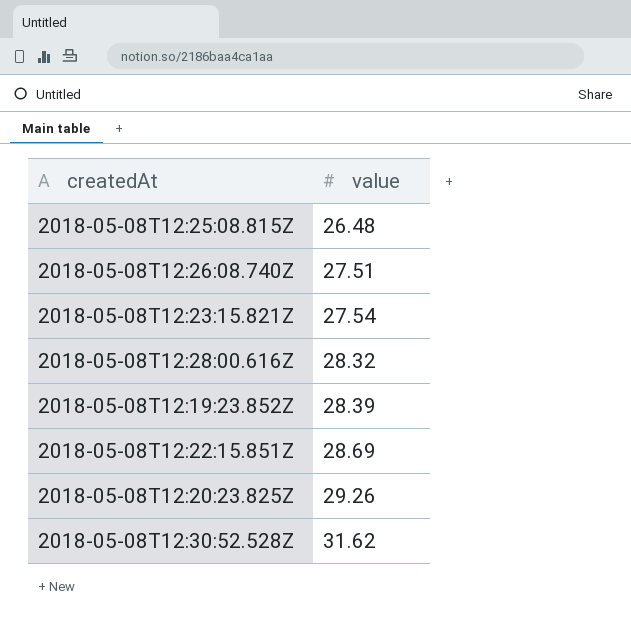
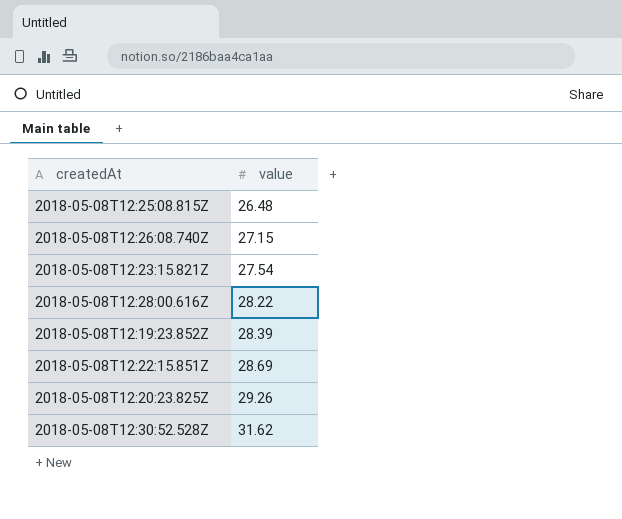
2018-05-08T12:26:08.740Z | value: 27.51 -> 27.15
2018-05-08T12:28:00.616Z | value: 28.32 -> 28.22

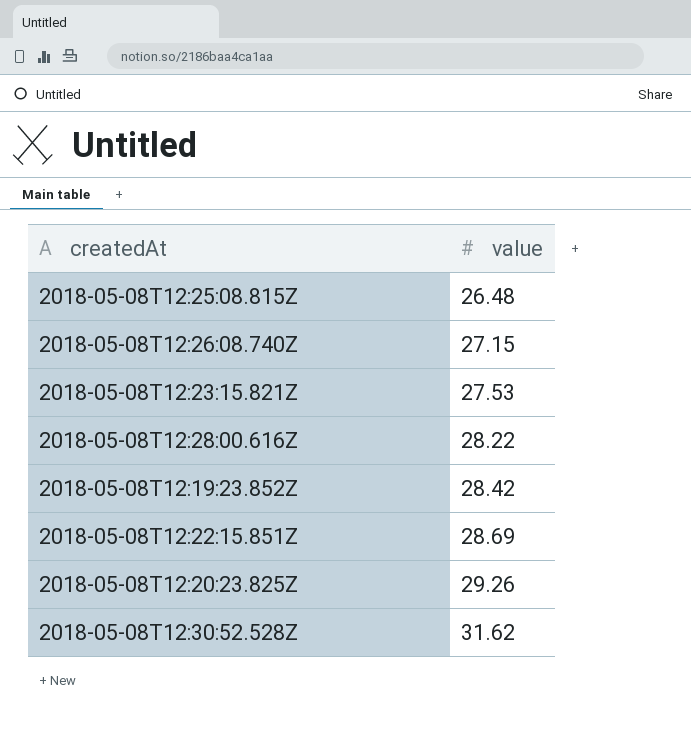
2018-05-08T12:23:15.821Z | value: 27.54 -> 27.53
2018-05-08T12:19:23.852Z | value: 28.39 -> 28.42

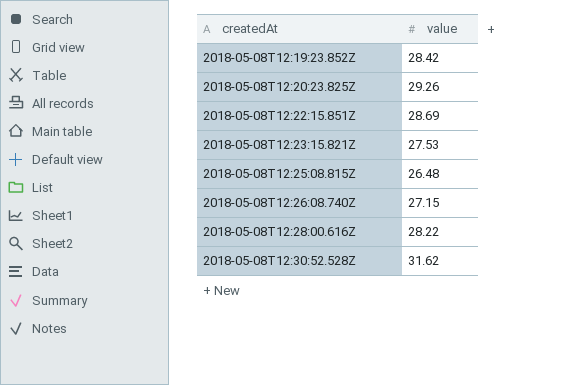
row order: value ascending -> createdAt ascending

